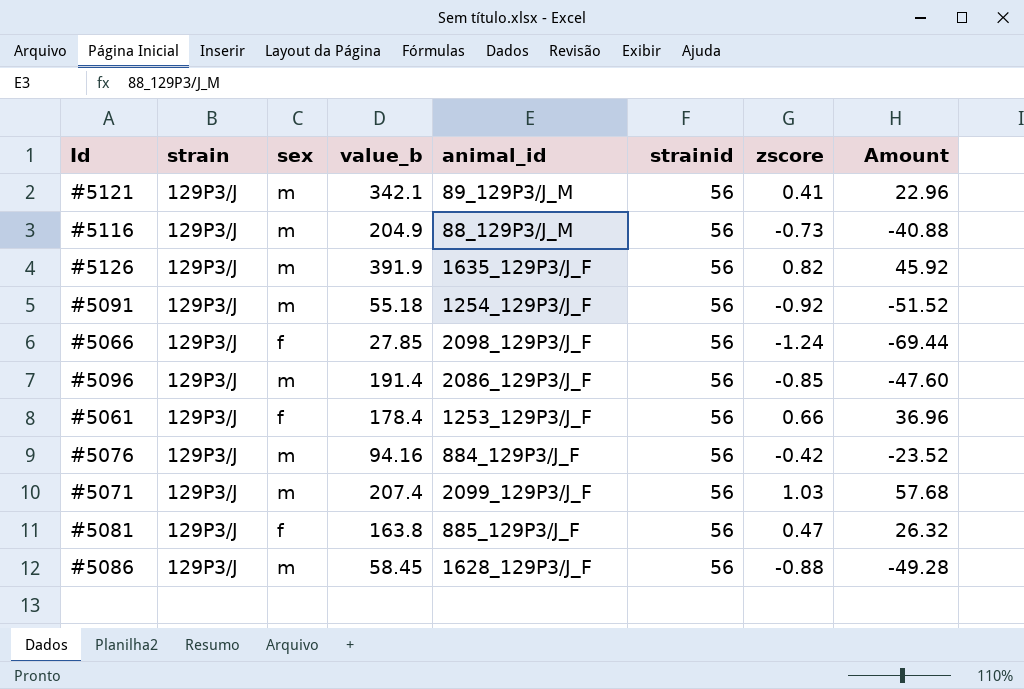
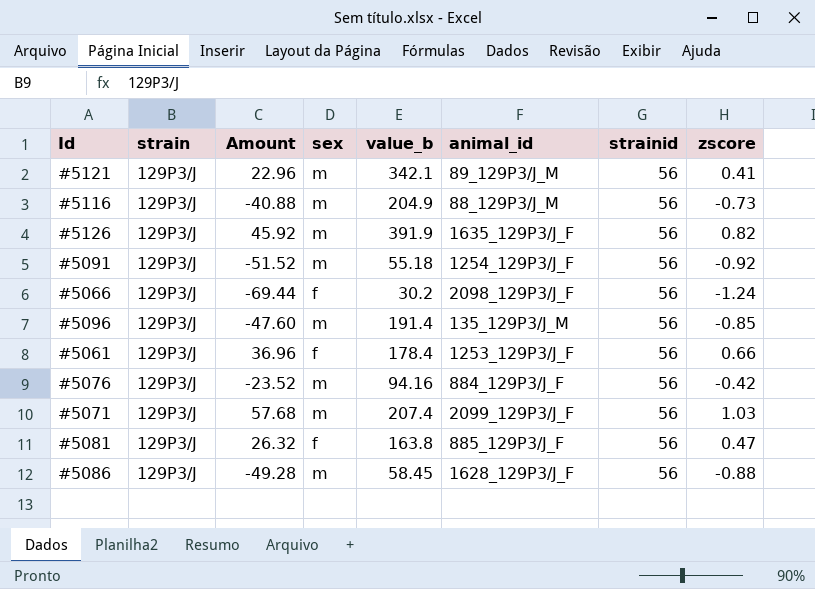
column Amount | position: 8 -> 3
#5066 | value_b: 27.85 -> 30.2
#5096 | animal_id: 2086_129P3/J_F -> 135_129P3/J_M

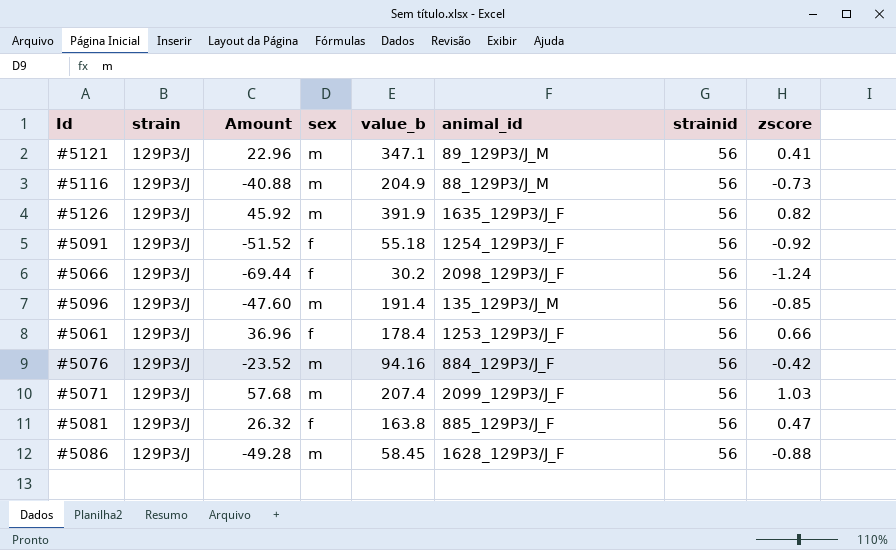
#5121 | value_b: 342.1 -> 347.1
#5091 | sex: m -> f

